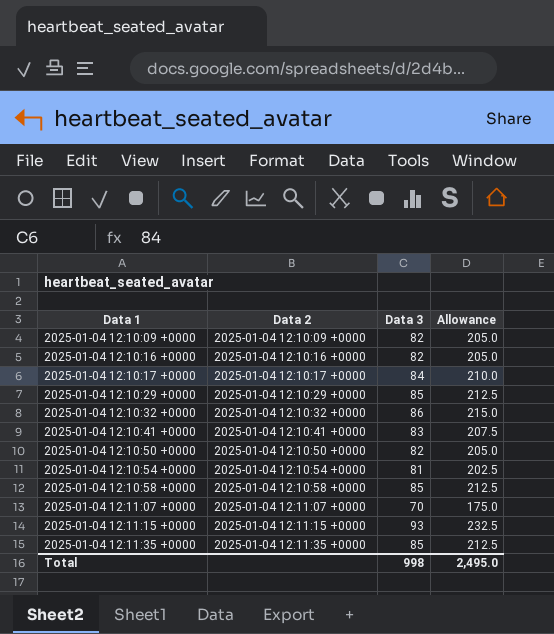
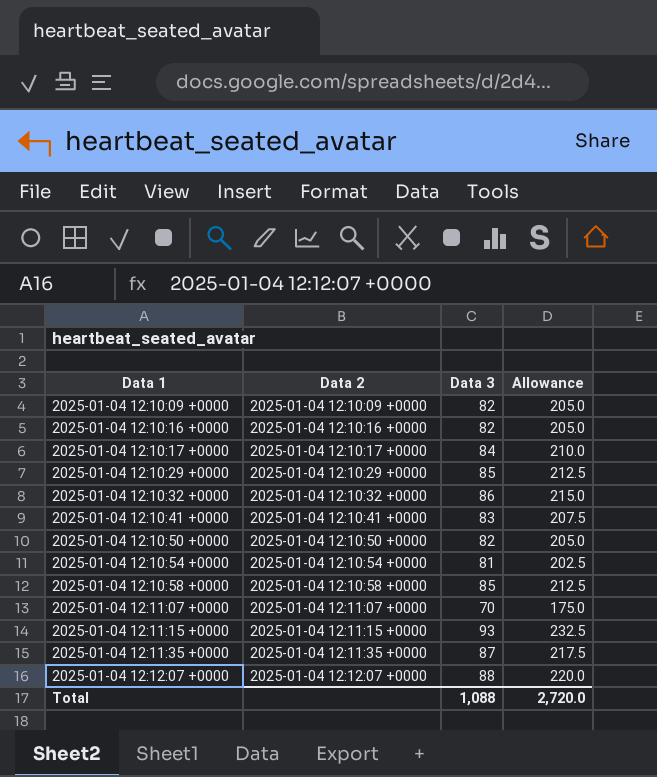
2025-01-04 12:11:35 +0000 | Data 3: 85 -> 87
2025-01-04 12:11:35 +0000 | Allowance: 212.5 -> 217.5
row 2025-01-04 12:12:07 +0000: none -> 2025-01-04 12:12:07 +0000 | 88 | 220.0
Total | Data 3: 998 -> 1,088
Total | Allowance: 2,495.0 -> 2,720.0

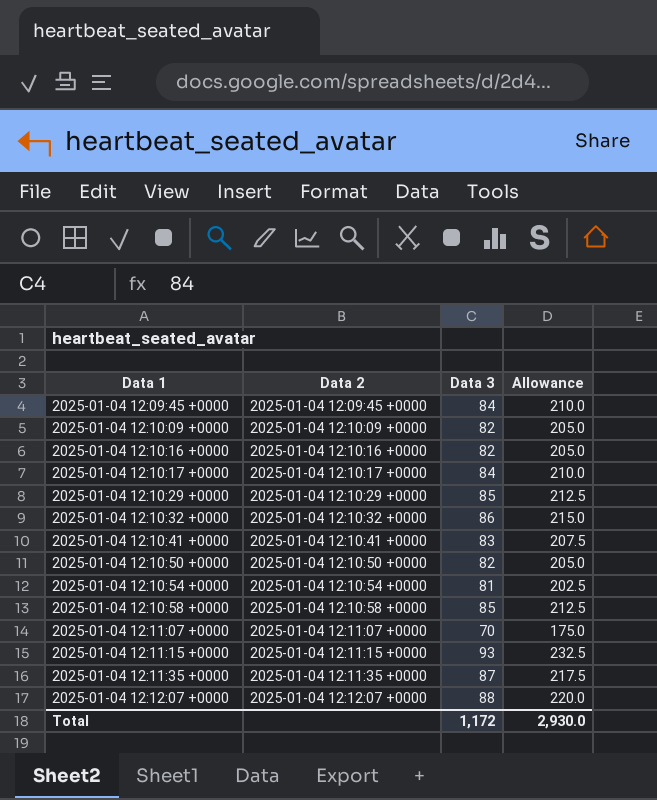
row 2025-01-04 12:09:45 +0000: none -> 2025-01-04 12:09:45 +0000 | 84 | 210.0
Total | Data 3: 1,088 -> 1,172
Total | Allowance: 2,720.0 -> 2,930.0

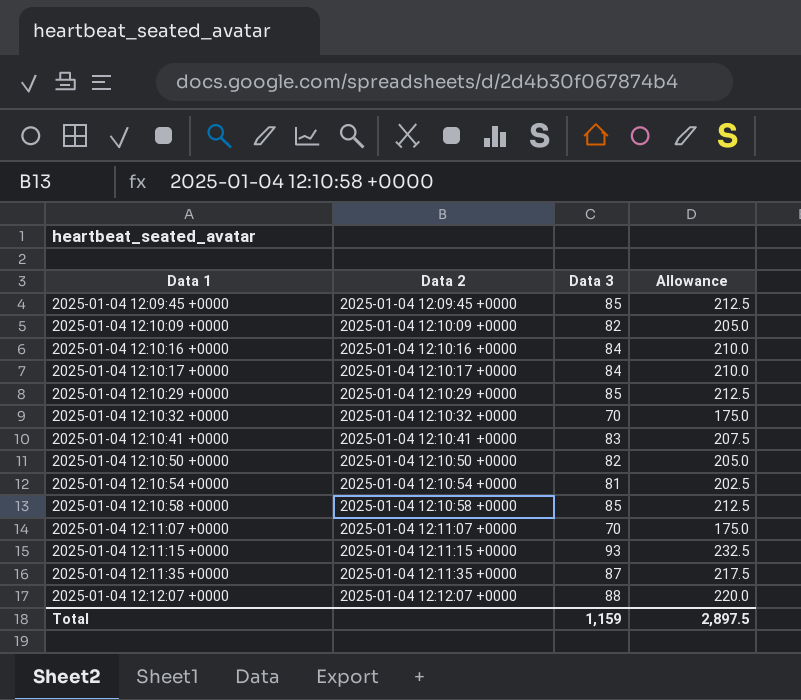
2025-01-04 12:09:45 +0000 | Data 3: 84 -> 85
2025-01-04 12:09:45 +0000 | Allowance: 210.0 -> 212.5
2025-01-04 12:10:16 +0000 | Data 3: 82 -> 84
2025-01-04 12:10:16 +0000 | Allowance: 205.0 -> 210.0
2025-01-04 12:10:32 +0000 | Data 3: 86 -> 70
2025-01-04 12:10:32 +0000 | Allowance: 215.0 -> 175.0
Total | Data 3: 1,172 -> 1,159
Total | Allowance: 2,930.0 -> 2,897.5

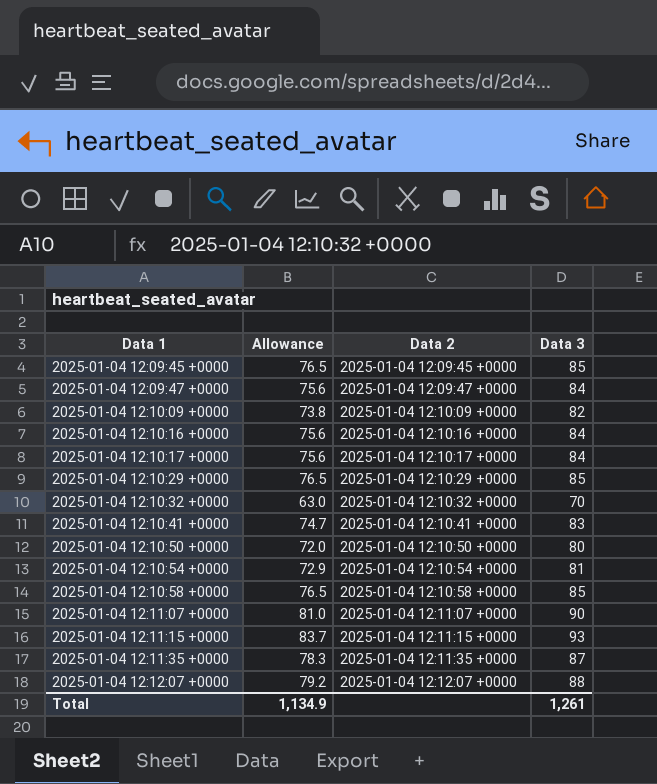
column Allowance | formula: [Data 3] * 2.5 -> [Data 3] * 0.9
column Allowance | position: 4 -> 2
row 2025-01-04 12:09:47 +0000: none -> 75.6 | 2025-01-04 12:09:47 +0000 | 84
2025-01-04 12:10:50 +0000 | Data 3: 82 -> 80
2025-01-04 12:11:07 +0000 | Data 3: 70 -> 90
Total | Allowance: 2,897.5 -> 1,134.9
Total | Data 3: 1,159 -> 1,261

